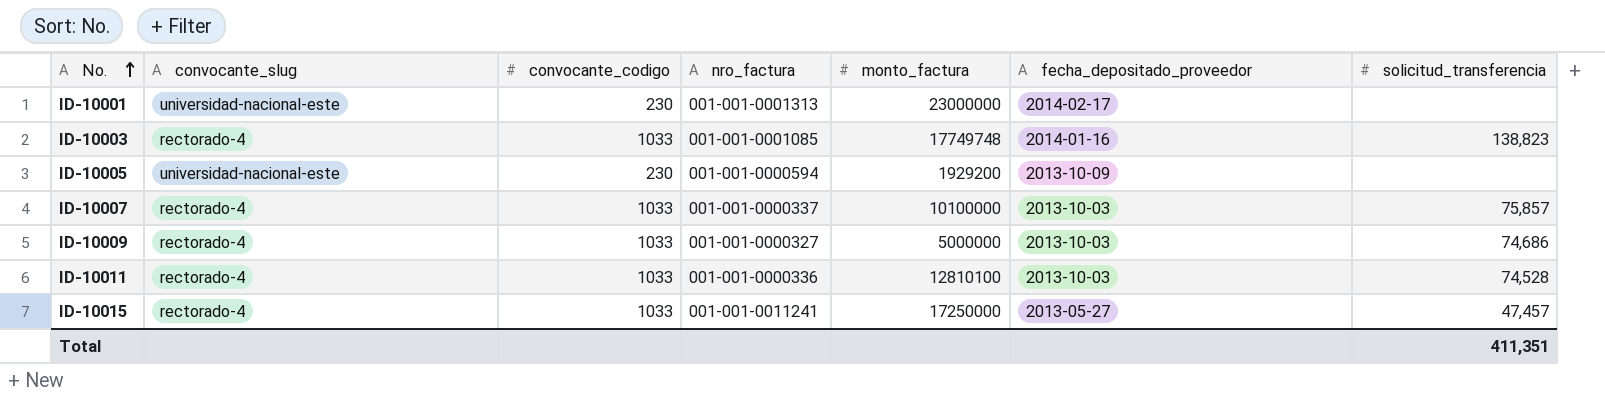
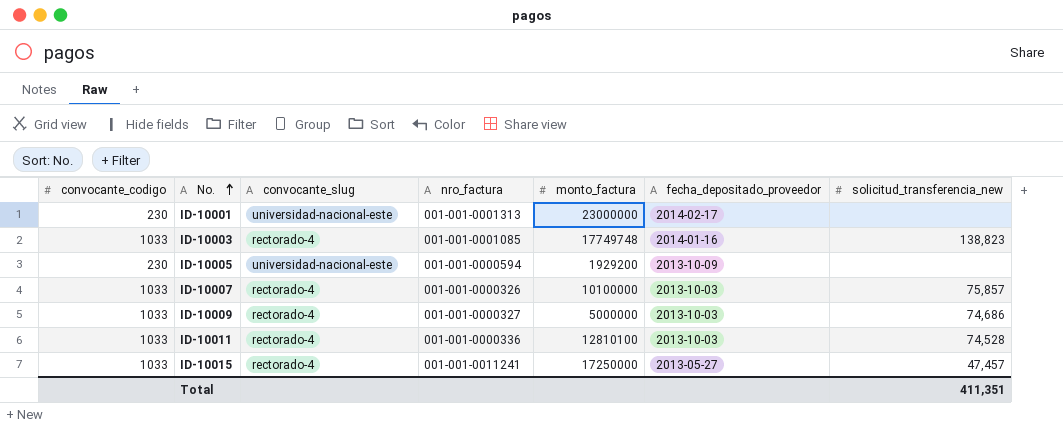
column convocante_codigo | position: 3 -> 1
column name: solicitud_transferencia -> solicitud_transferencia_new
ID-10007 | nro_factura: 001-001-0000337 -> 001-001-0000326

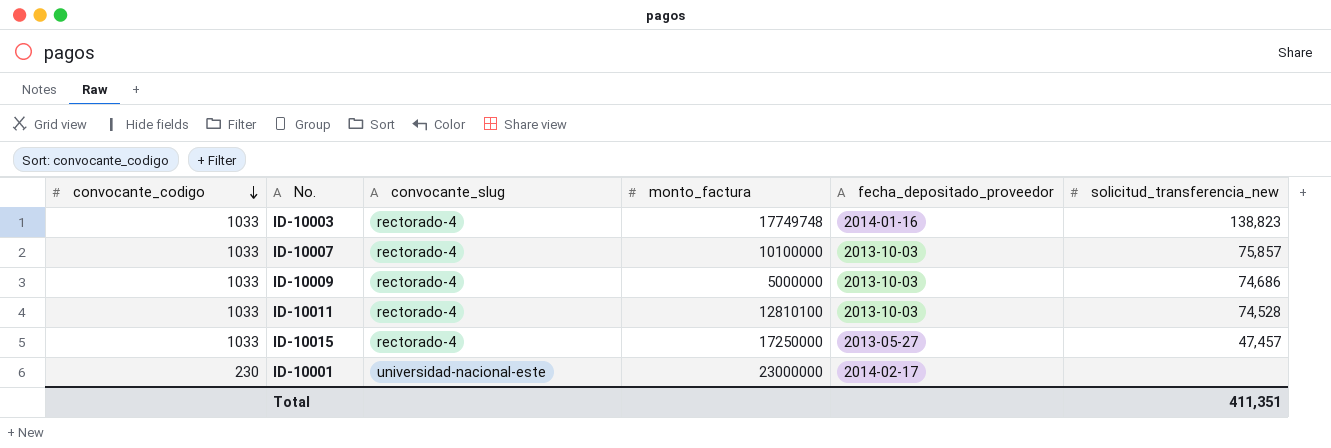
row order: No. ascending -> convocante_codigo descending
column nro_factura | position: 4 -> none
row ID-10005: 230 | universidad-nacional-este | 001-001-0000594 | 1929200 | 2013-10-09 | none -> none

